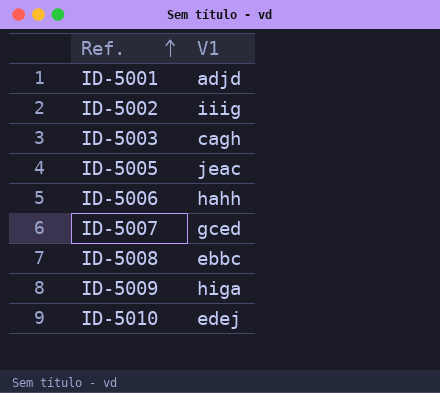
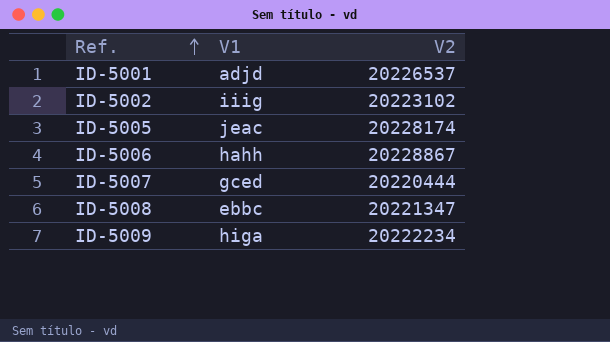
column V2 | position: none -> 3
row ID-5003: cagh -> none
row ID-5010: edej -> none

